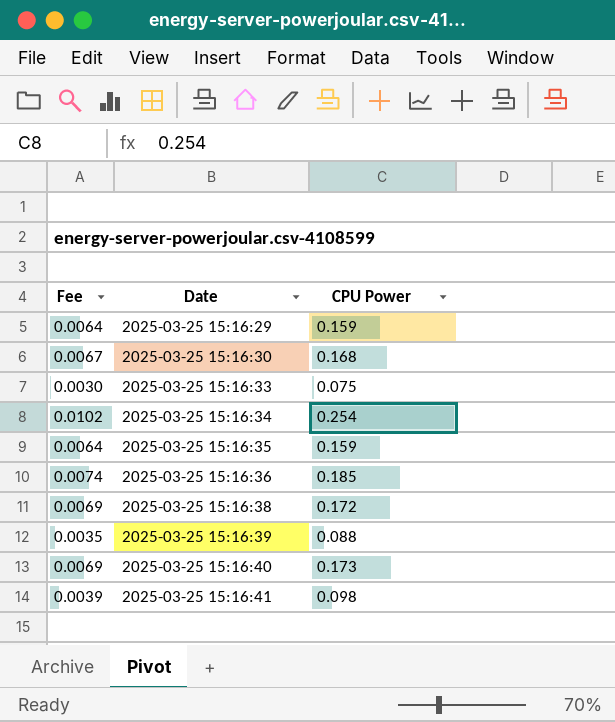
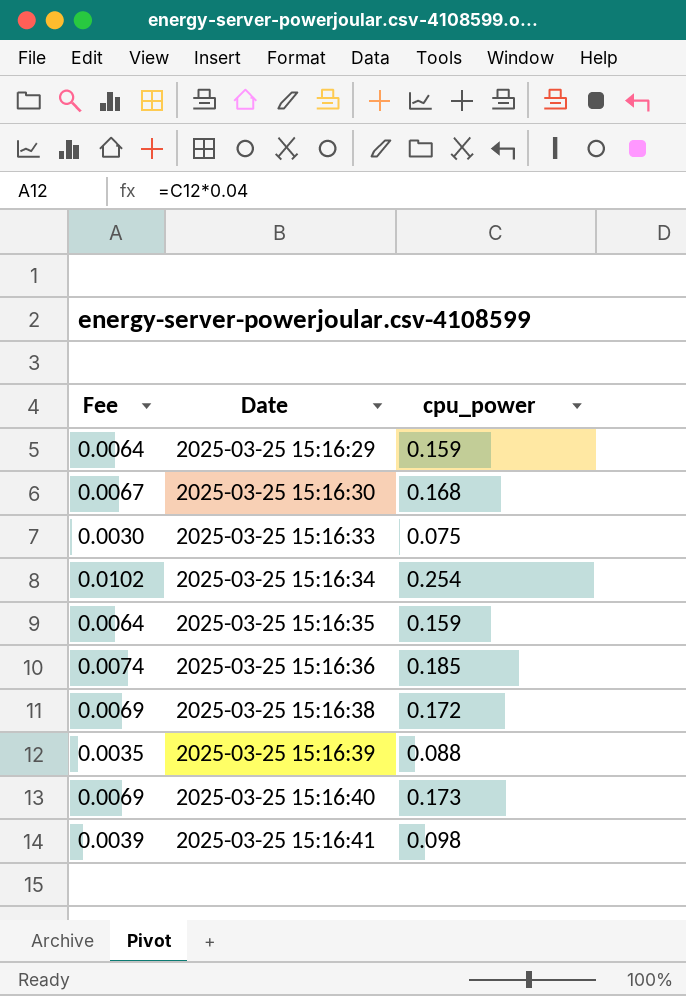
column name: CPU Power -> cpu_power

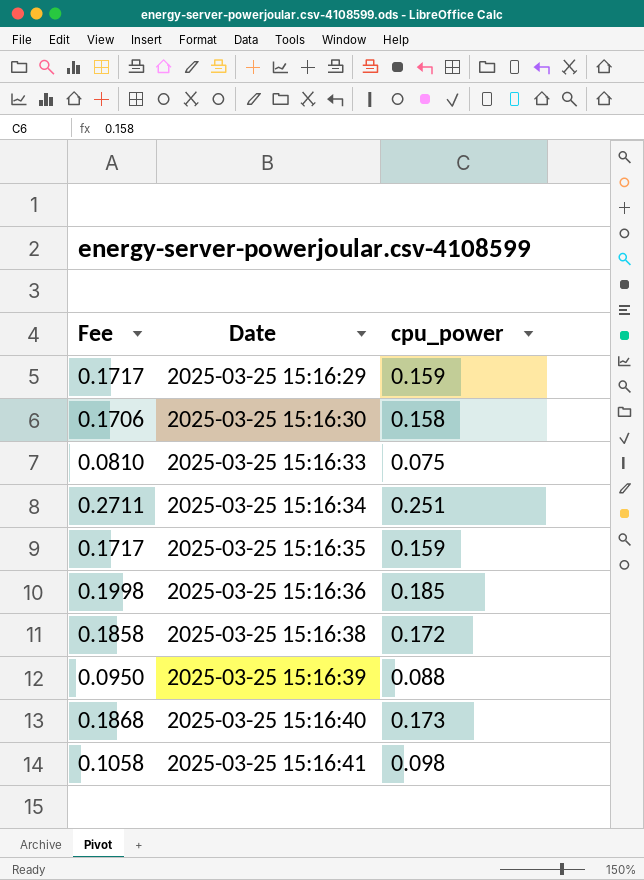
column Fee | formula: [cpu_power] * 0.04 -> [cpu_power] * 1.08
2025-03-25 15:16:30 | cpu_power: 0.168 -> 0.158
2025-03-25 15:16:34 | cpu_power: 0.254 -> 0.251

